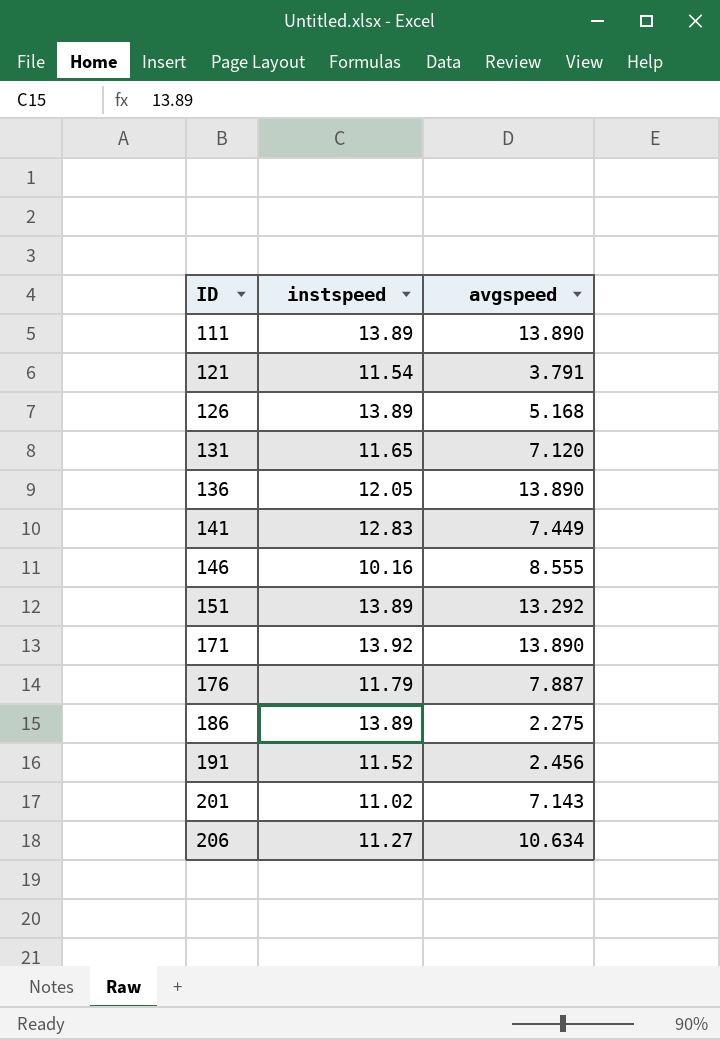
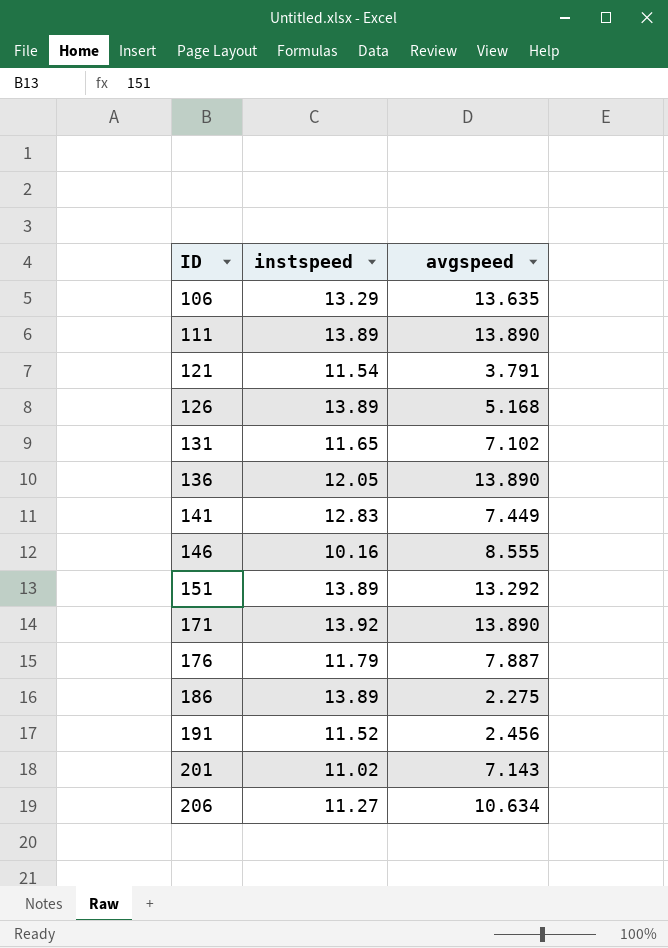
row 106: none -> 13.29 | 13.635
131 | avgspeed: 7.120 -> 7.102

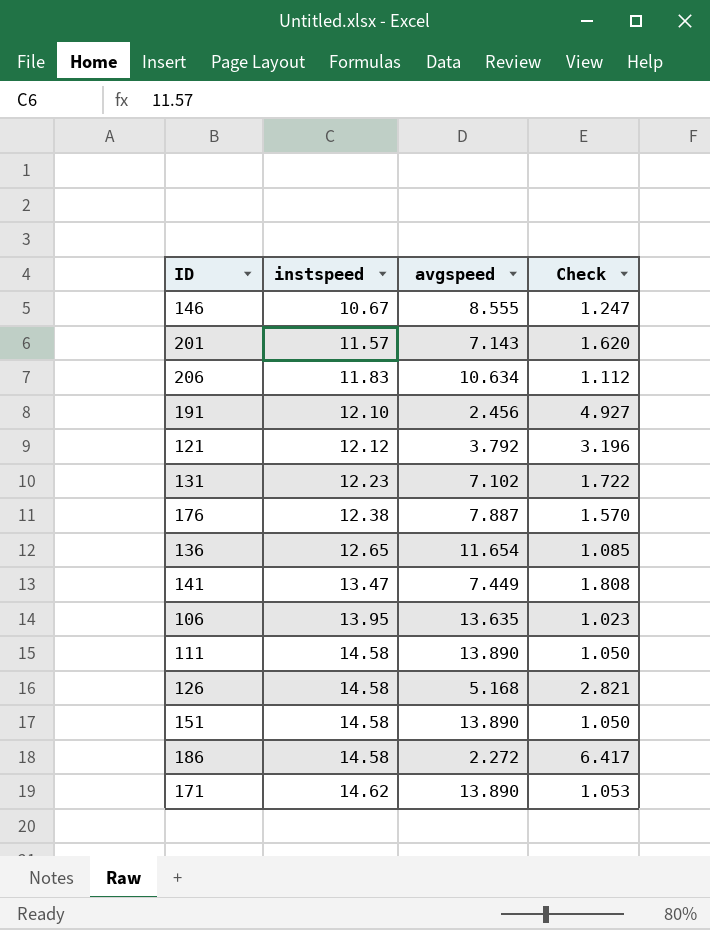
row order: ID ascending -> instspeed ascending
column Check | formula: none -> [instspeed] / [avgspeed]
146 | instspeed: 10.16 -> 10.67
201 | instspeed: 11.02 -> 11.57
206 | instspeed: 11.27 -> 11.83
191 | instspeed: 11.52 -> 12.10
121 | instspeed: 11.54 -> 12.12
121 | avgspeed: 3.791 -> 3.792
131 | instspeed: 11.65 -> 12.23
176 | instspeed: 11.79 -> 12.38
136 | instspeed: 12.05 -> 12.65
136 | avgspeed: 13.890 -> 11.654
141 | instspeed: 12.83 -> 13.47
106 | instspeed: 13.29 -> 13.95
111 | instspeed: 13.89 -> 14.58
126 | instspeed: 13.89 -> 14.58
151 | instspeed: 13.89 -> 14.58
151 | avgspeed: 13.292 -> 13.890
186 | instspeed: 13.89 -> 14.58
186 | avgspeed: 2.275 -> 2.272
171 | instspeed: 13.92 -> 14.62

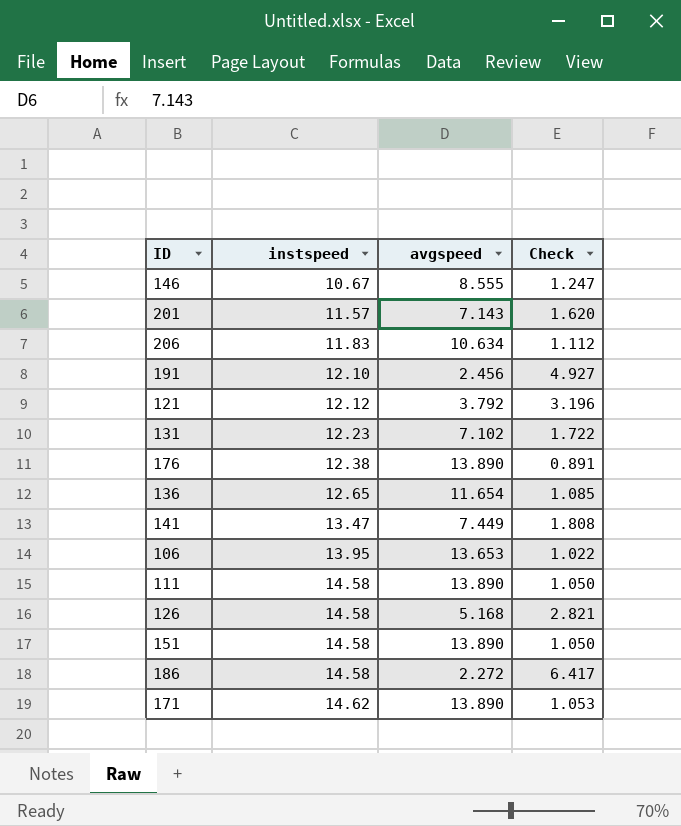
176 | avgspeed: 7.887 -> 13.890
176 | Check: 1.570 -> 0.891
106 | avgspeed: 13.635 -> 13.653
106 | Check: 1.023 -> 1.022

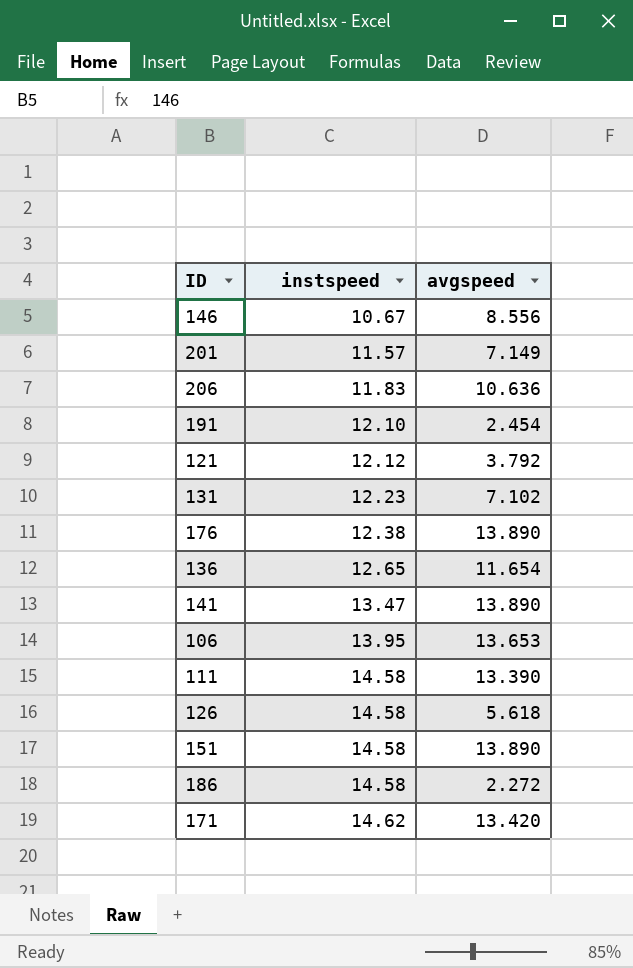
column Check | formula: [instspeed] / [avgspeed] -> none
146 | avgspeed: 8.555 -> 8.556
201 | avgspeed: 7.143 -> 7.149
206 | avgspeed: 10.634 -> 10.636
191 | avgspeed: 2.456 -> 2.454
141 | avgspeed: 7.449 -> 13.890
111 | avgspeed: 13.890 -> 13.390
126 | avgspeed: 5.168 -> 5.618
171 | avgspeed: 13.890 -> 13.420

